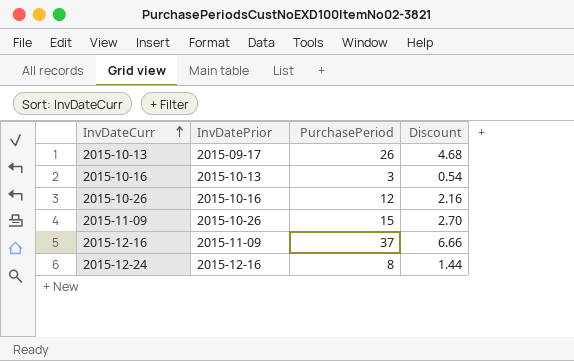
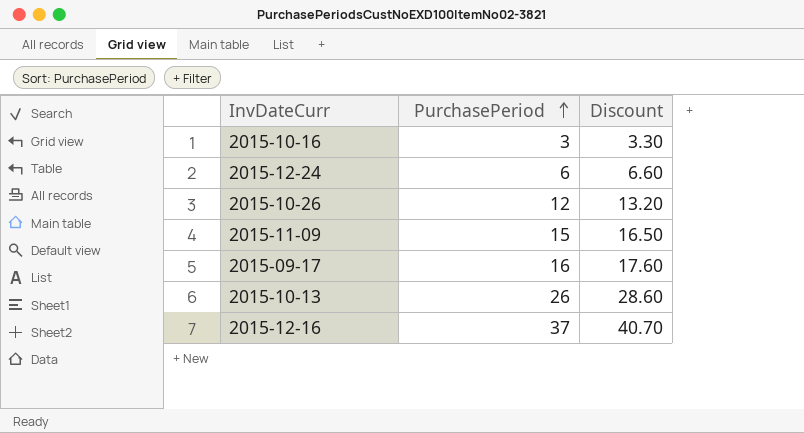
row order: InvDateCurr ascending -> PurchasePeriod ascending
column InvDatePrior | position: 2 -> none
column Discount | formula: [PurchasePeriod] * 0.18 -> [PurchasePeriod] * 1.1
2015-12-24 | PurchasePeriod: 8 -> 6
row 2015-09-17: none -> 16 | 17.60

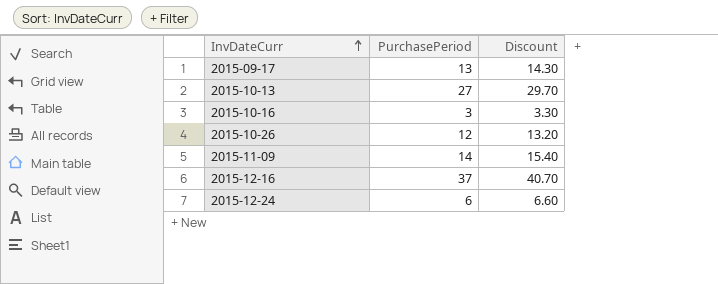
row order: PurchasePeriod ascending -> InvDateCurr ascending
2015-09-17 | PurchasePeriod: 16 -> 13
2015-09-17 | Discount: 17.60 -> 14.30
2015-10-13 | PurchasePeriod: 26 -> 27
2015-10-13 | Discount: 28.60 -> 29.70
2015-11-09 | PurchasePeriod: 15 -> 14
2015-11-09 | Discount: 16.50 -> 15.40

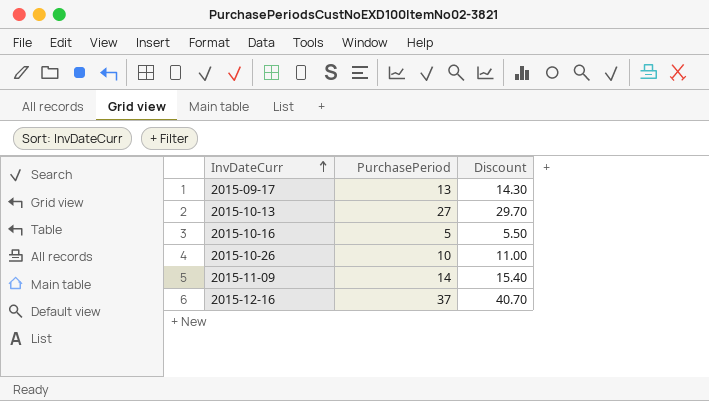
row 2015-12-24: 6 | 6.60 -> none
2015-10-16 | PurchasePeriod: 3 -> 5
2015-10-16 | Discount: 3.30 -> 5.50
2015-10-26 | PurchasePeriod: 12 -> 10
2015-10-26 | Discount: 13.20 -> 11.00

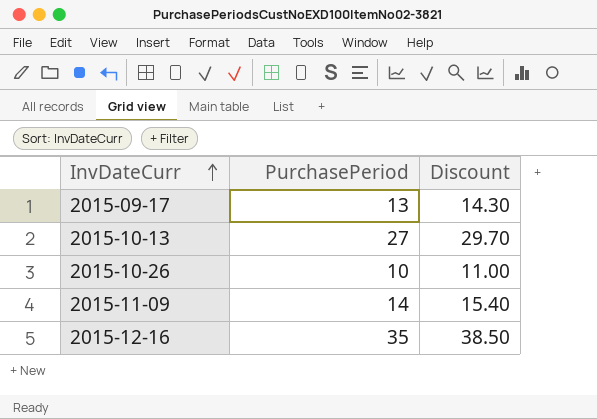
row 2015-10-16: 5 | 5.50 -> none
2015-12-16 | PurchasePeriod: 37 -> 35
2015-12-16 | Discount: 40.70 -> 38.50

